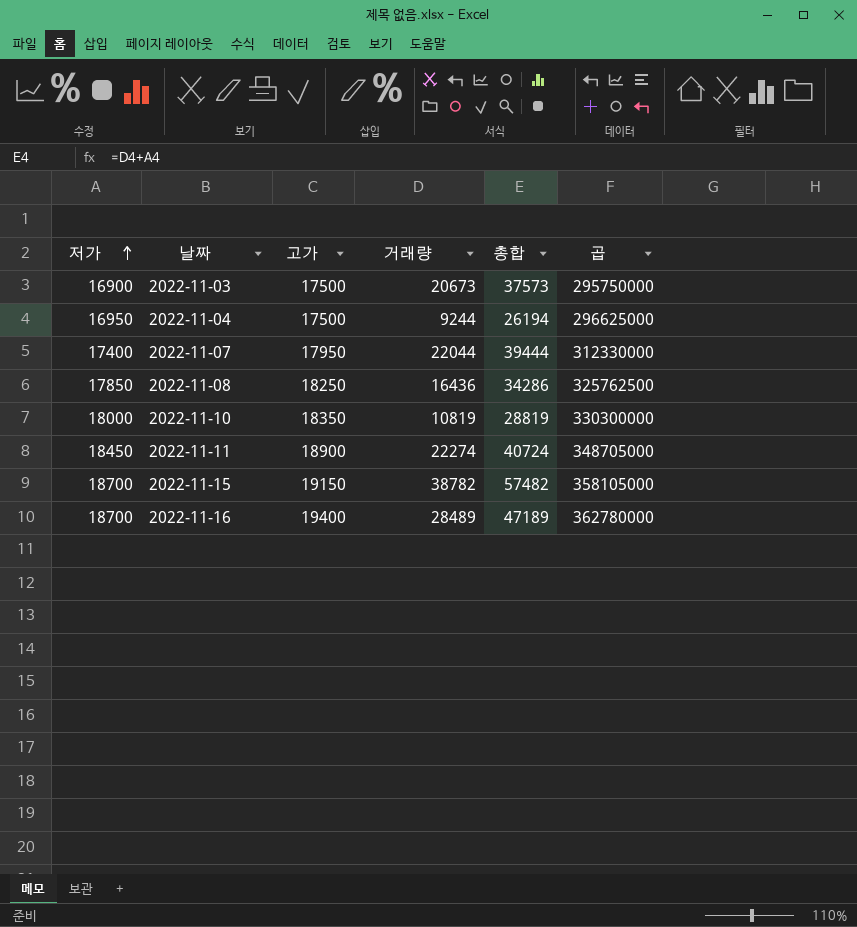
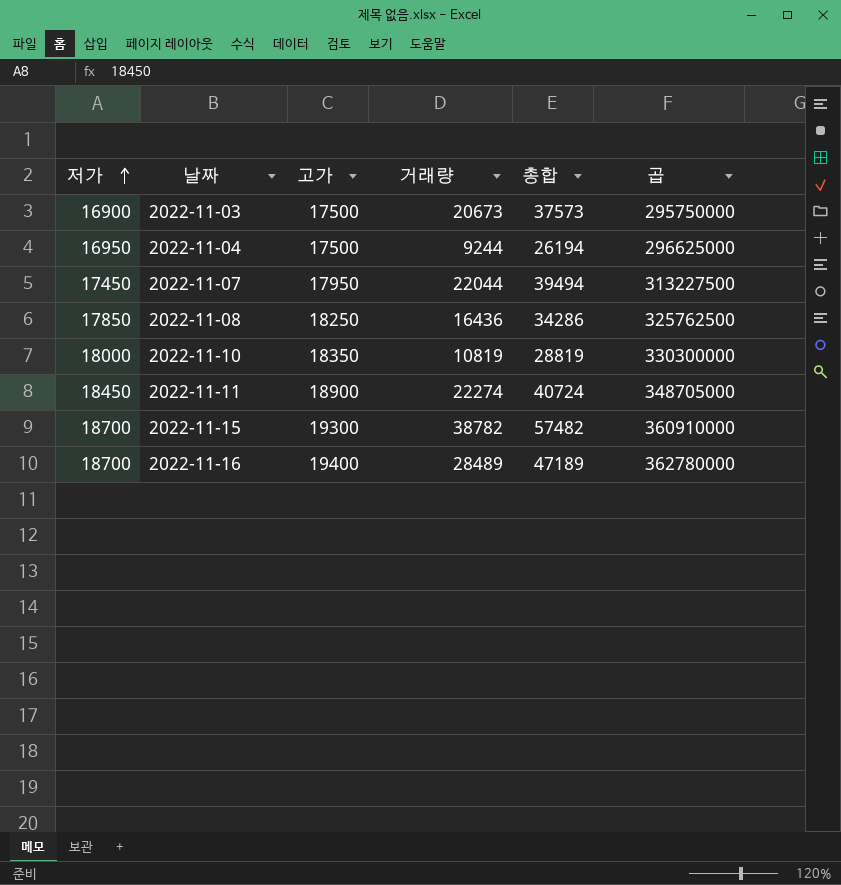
2022-11-07 | 저가: 17400 -> 17450
2022-11-07 | 총합: 39444 -> 39494
2022-11-07 | 곱: 312330000 -> 313227500
2022-11-15 | 고가: 19150 -> 19300
2022-11-15 | 곱: 358105000 -> 360910000

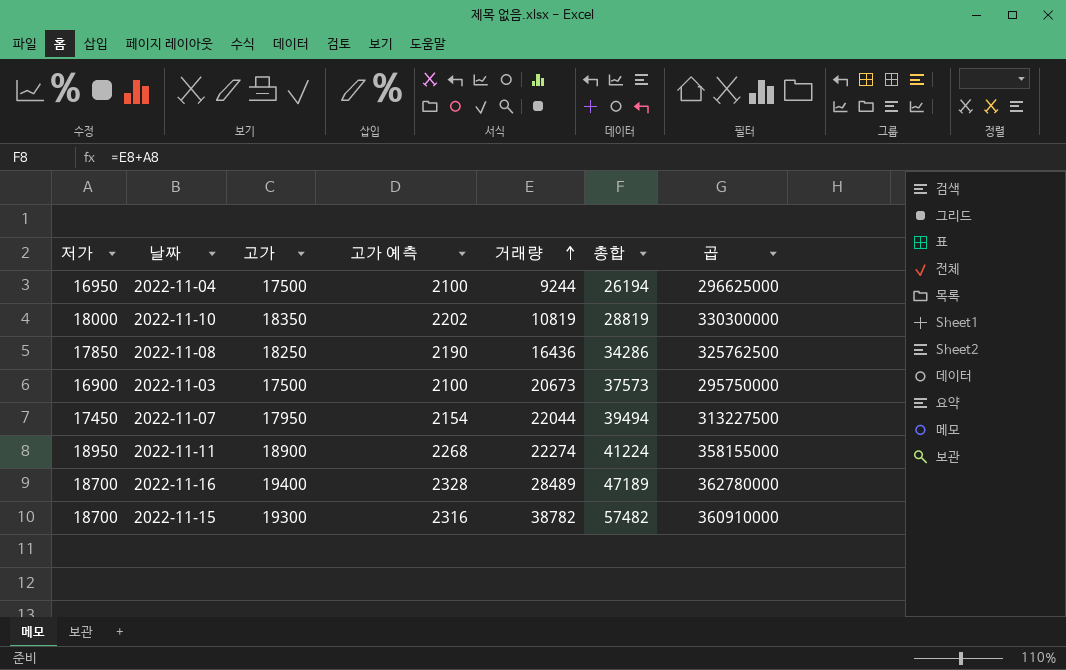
row order: 저가 ascending -> 거래량 ascending
column 고가 예측 | formula: none -> [고가] * 0.12
2022-11-11 | 저가: 18450 -> 18950
2022-11-11 | 총합: 40724 -> 41224
2022-11-11 | 곱: 348705000 -> 358155000

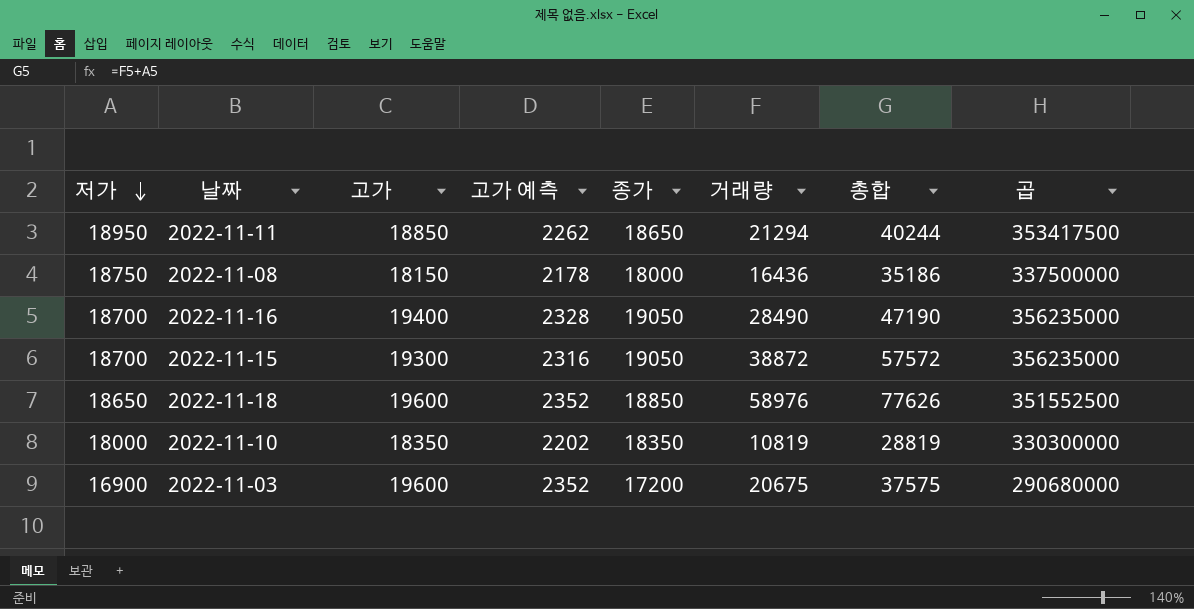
row order: 거래량 ascending -> 저가 descending
column 종가 | position: none -> 5
column 곱 | formula: [저가] * [고가] -> [저가] * [종가]
row 2022-11-04: 16950 | 17500 | 2100 | 9244 | 26194 | 296625000 -> none
row 2022-11-07: 17450 | 17950 | 2154 | 22044 | 39494 | 313227500 -> none
2022-11-11 | 고가: 18900 -> 18850
2022-11-11 | 고가 예측: 2268 -> 2262
2022-11-11 | 거래량: 22274 -> 21294
2022-11-11 | 총합: 41224 -> 40244
2022-11-08 | 저가: 17850 -> 18750
2022-11-08 | 고가: 18250 -> 18150
2022-11-08 | 고가 예측: 2190 -> 2178
2022-11-08 | 총합: 34286 -> 35186
2022-11-16 | 거래량: 28489 -> 28490
2022-11-16 | 총합: 47189 -> 47190
2022-11-15 | 거래량: 38782 -> 38872
2022-11-15 | 총합: 57482 -> 57572
row 2022-11-18: none -> 18650 | 19600 | 2352 | 18850 | 58976 | 77626 | 351552500
2022-11-03 | 고가: 17500 -> 19600
2022-11-03 | 고가 예측: 2100 -> 2352
2022-11-03 | 거래량: 20673 -> 20675
2022-11-03 | 총합: 37573 -> 37575

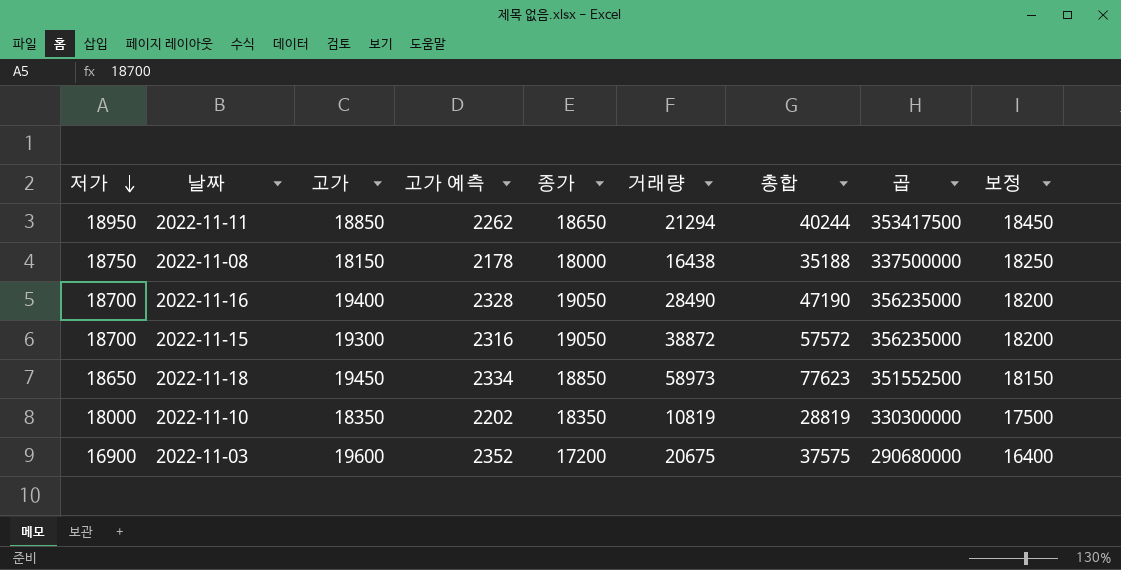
column 보정 | formula: none -> [저가] - 500
2022-11-08 | 거래량: 16436 -> 16438
2022-11-08 | 총합: 35186 -> 35188
2022-11-18 | 고가: 19600 -> 19450
2022-11-18 | 고가 예측: 2352 -> 2334
2022-11-18 | 거래량: 58976 -> 58973
2022-11-18 | 총합: 77626 -> 77623

